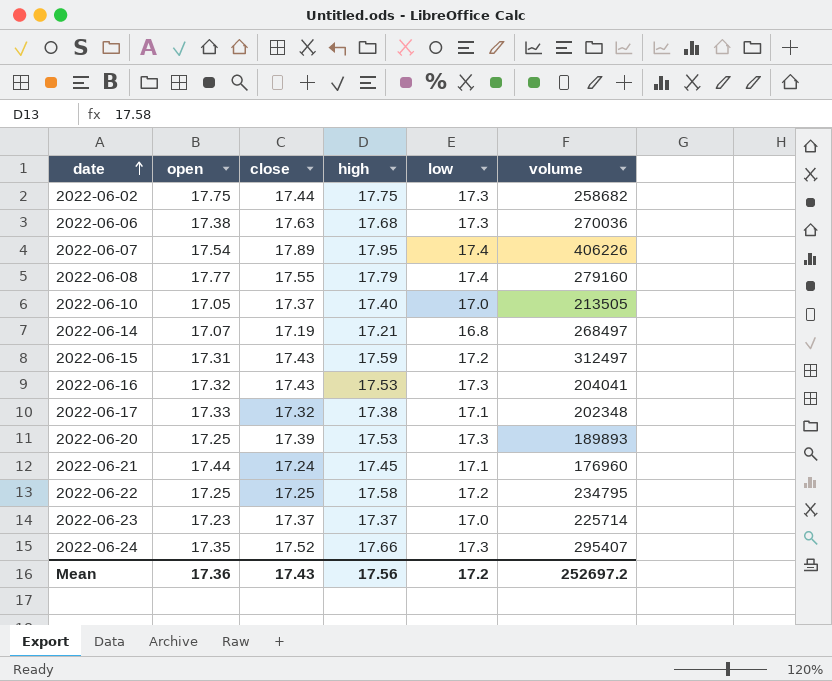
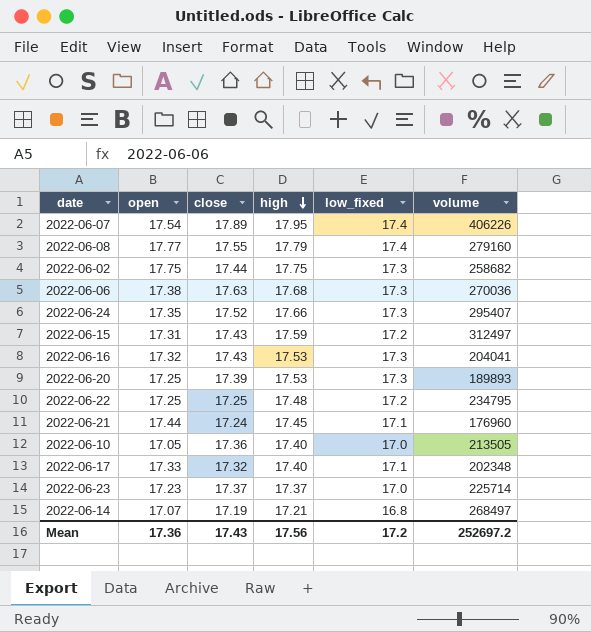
row order: date ascending -> high descending
column name: low -> low_fixed
2022-06-22 | high: 17.58 -> 17.48
2022-06-10 | close: 17.37 -> 17.36
2022-06-17 | high: 17.38 -> 17.40

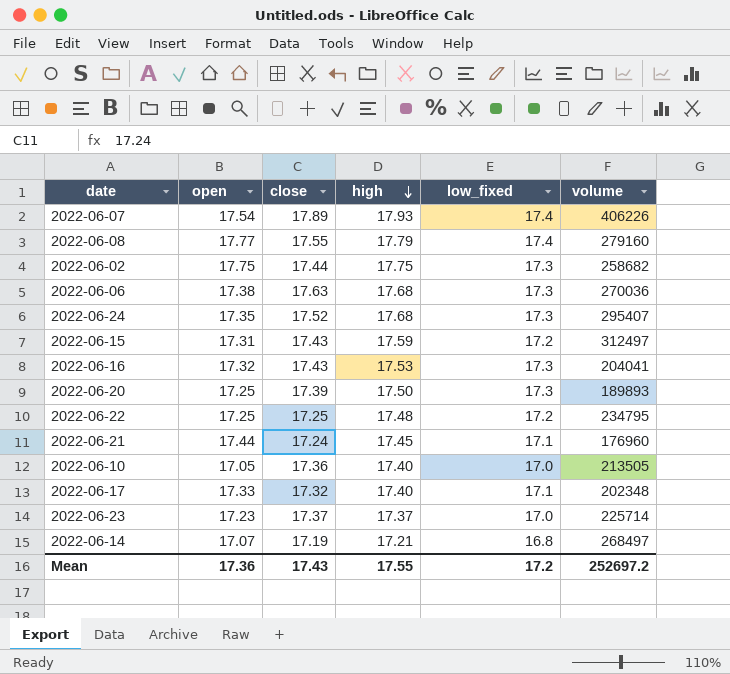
2022-06-07 | high: 17.95 -> 17.93
2022-06-24 | high: 17.66 -> 17.68
2022-06-20 | high: 17.53 -> 17.50
Mean | high: 17.56 -> 17.55

